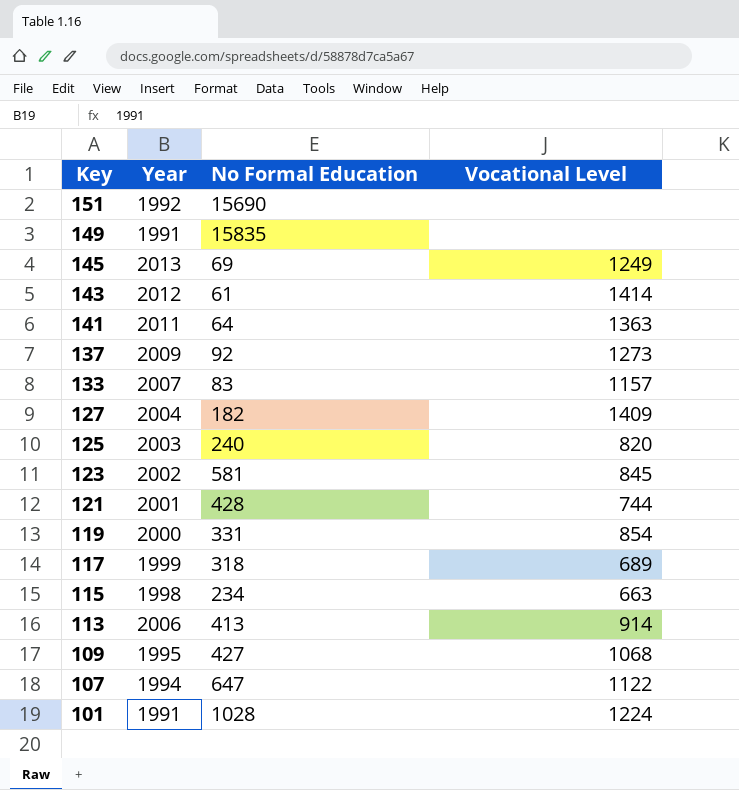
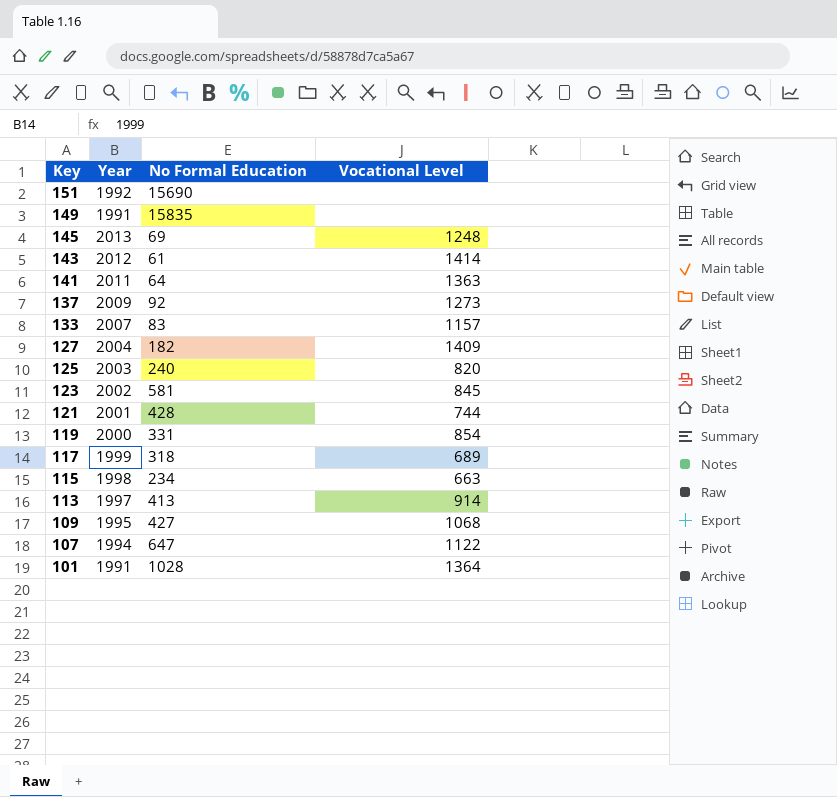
145 | Vocational Level: 1249 -> 1248
113 | Year: 2006 -> 1997
101 | Vocational Level: 1224 -> 1364

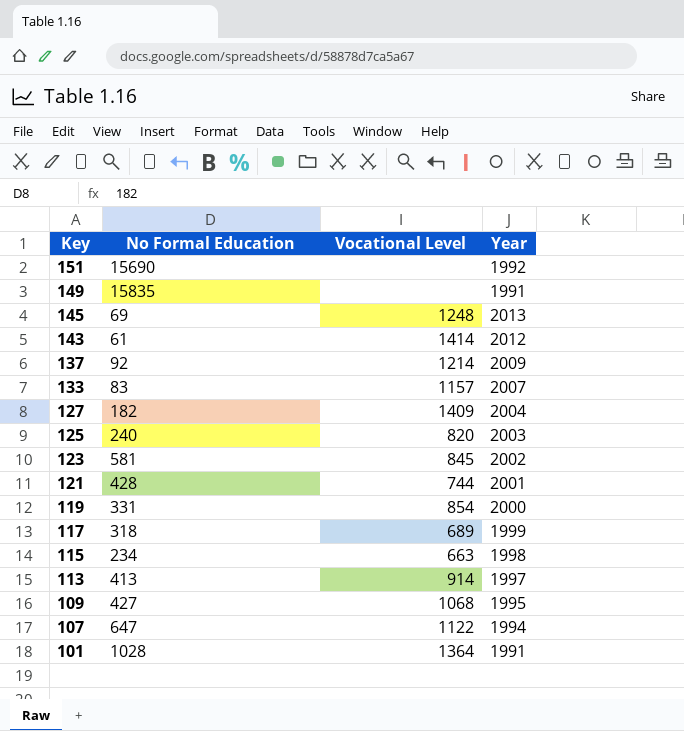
column Year | position: 2 -> 4
row 141: 2011 | 64 | 1363 -> none
137 | Vocational Level: 1273 -> 1214

